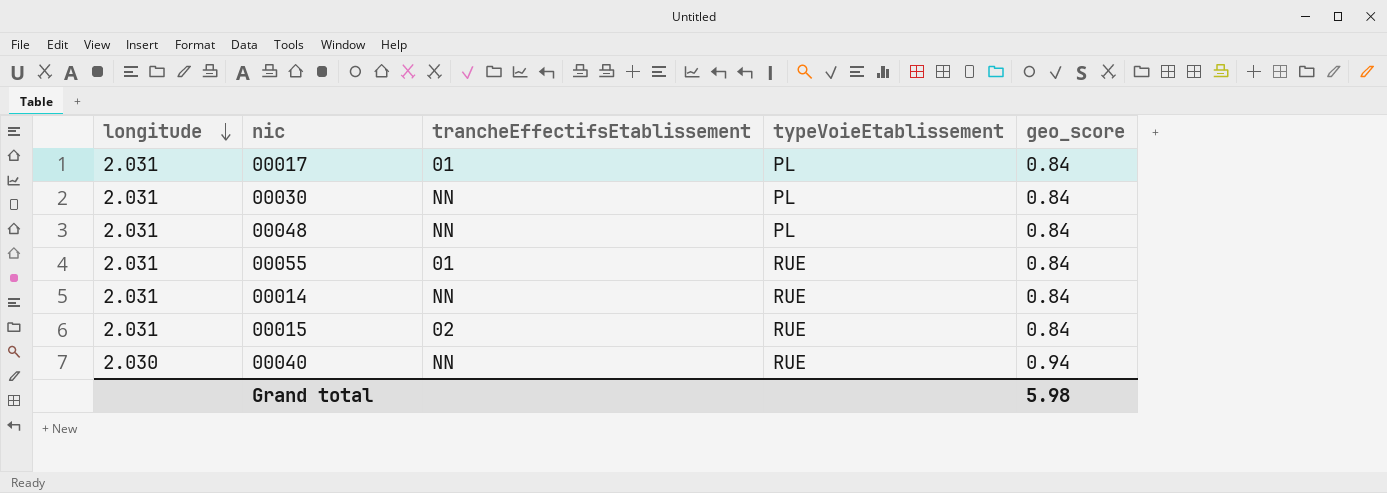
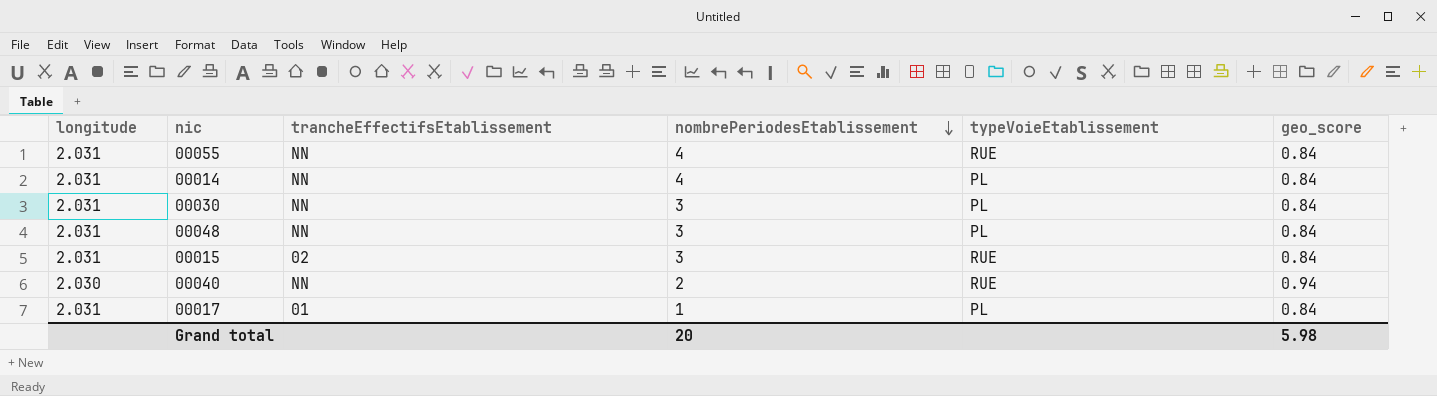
row order: longitude descending -> nombrePeriodesEtablissement descending
column nombrePeriodesEtablissement | position: none -> 4
00055 | trancheEffectifsEtablissement: 01 -> NN
00014 | typeVoieEtablissement: RUE -> PL

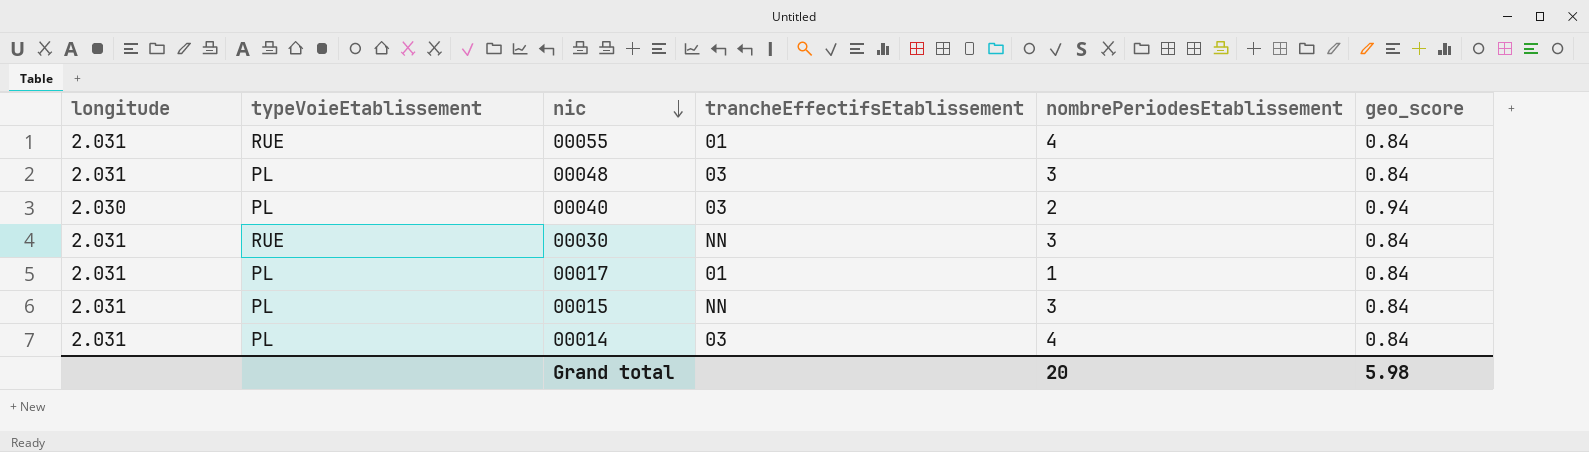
row order: nombrePeriodesEtablissement descending -> nic descending
column typeVoieEtablissement | position: 5 -> 2
00055 | trancheEffectifsEtablissement: NN -> 01
00048 | trancheEffectifsEtablissement: NN -> 03
00040 | typeVoieEtablissement: RUE -> PL
00040 | trancheEffectifsEtablissement: NN -> 03
00030 | typeVoieEtablissement: PL -> RUE
00015 | typeVoieEtablissement: RUE -> PL
00015 | trancheEffectifsEtablissement: 02 -> NN
00014 | trancheEffectifsEtablissement: NN -> 03

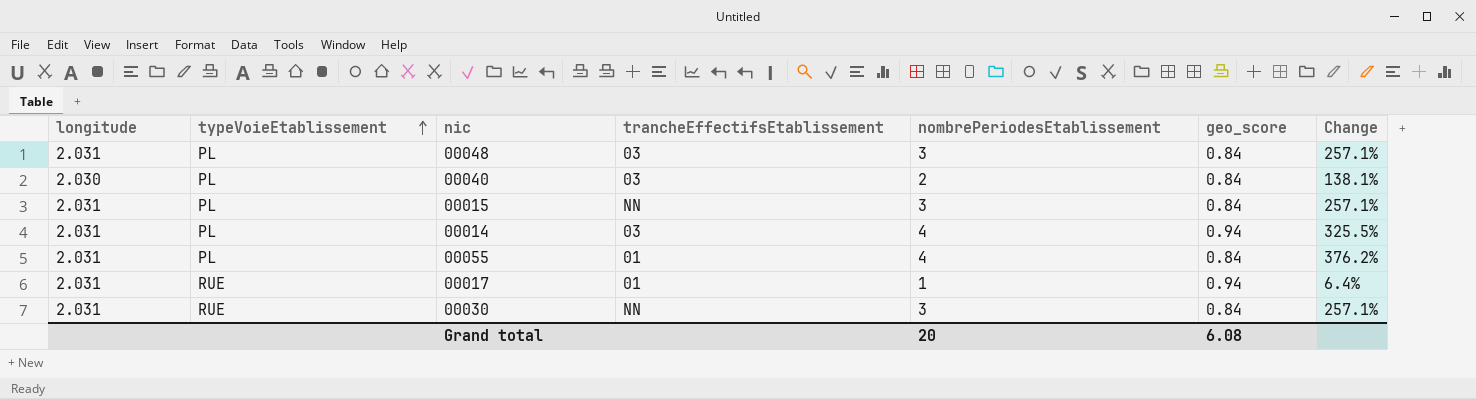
row order: nic descending -> typeVoieEtablissement ascending
column Change | formula: none -> ([nombrePeriodesEtablissement] - [geo_score]) / [geo_score]
00040 | geo_score: 0.94 -> 0.84
00014 | geo_score: 0.84 -> 0.94
00055 | typeVoieEtablissement: RUE -> PL
00017 | typeVoieEtablissement: PL -> RUE
00017 | geo_score: 0.84 -> 0.94
Grand total | geo_score: 5.98 -> 6.08

